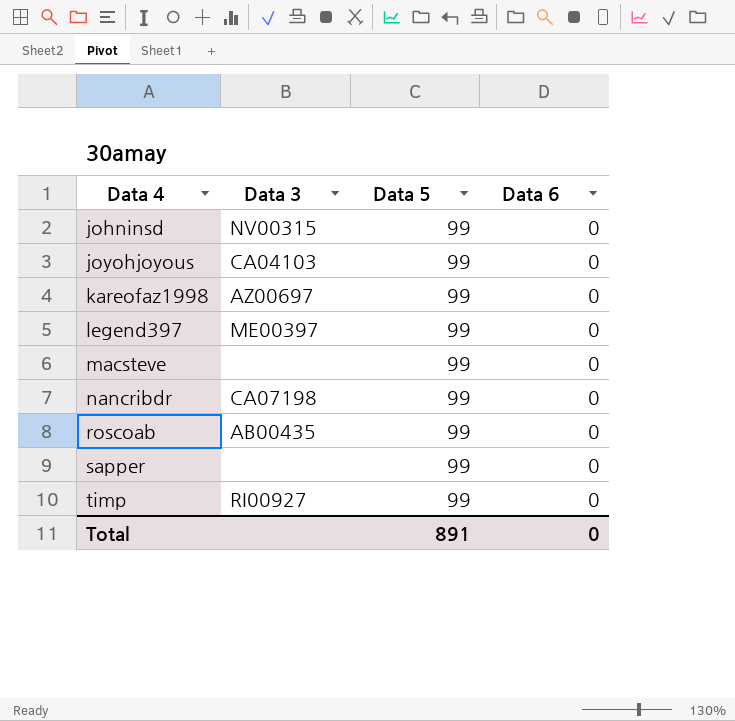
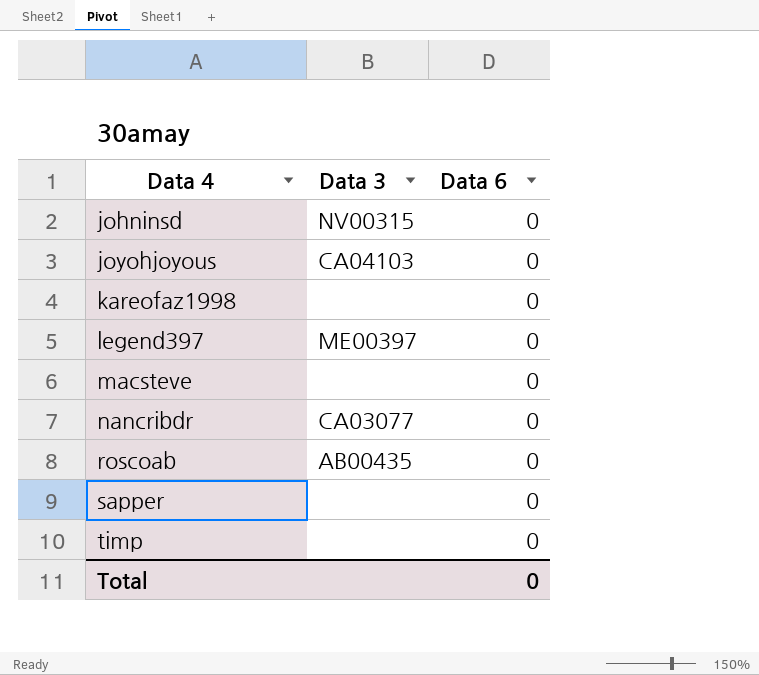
column Data 5 | position: 3 -> none
kareofaz1998 | Data 3: AZ00697 -> none
nancribdr | Data 3: CA07198 -> CA03077
timp | Data 3: RI00927 -> none

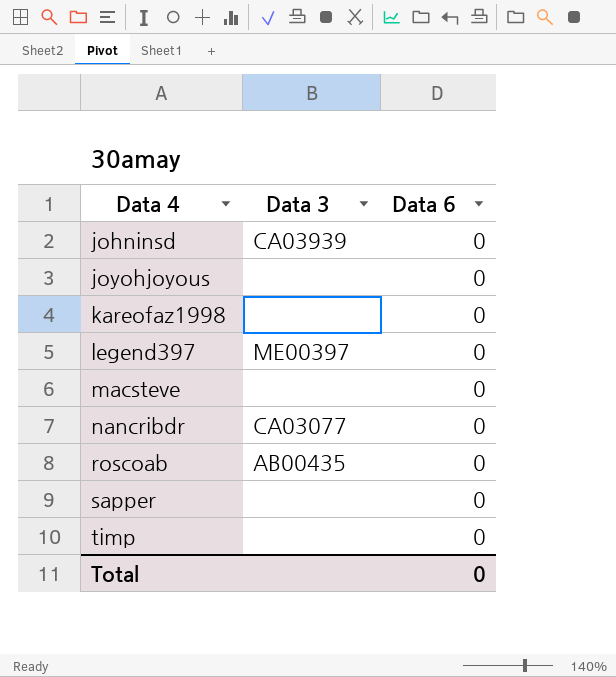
johninsd | Data 3: NV00315 -> CA03939
joyohjoyous | Data 3: CA04103 -> none

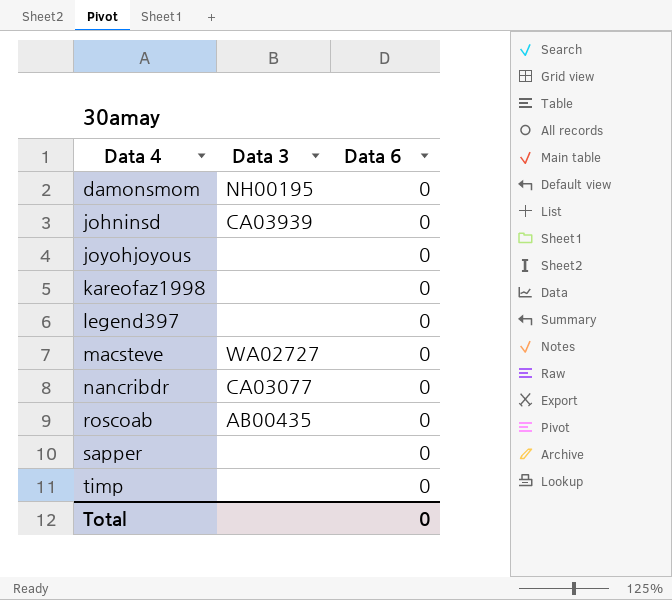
row damonsmom: none -> NH00195 | 0
legend397 | Data 3: ME00397 -> none
macsteve | Data 3: none -> WA02727

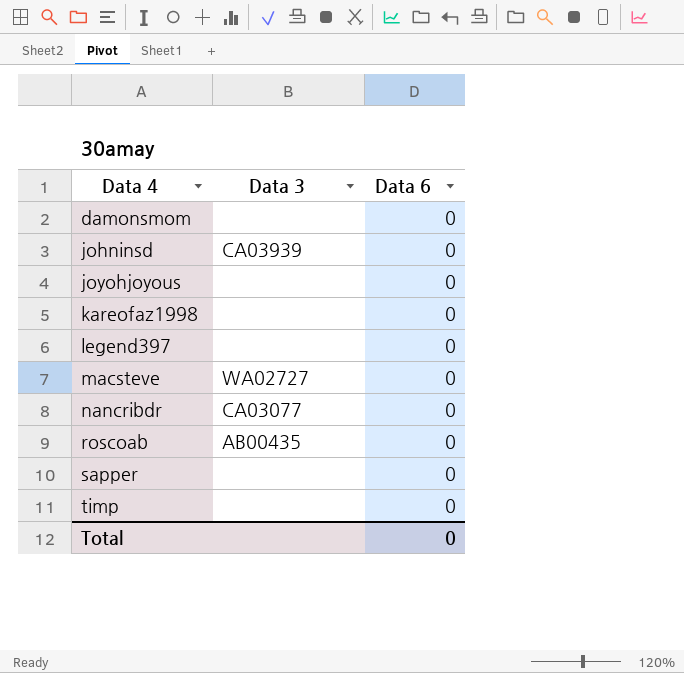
damonsmom | Data 3: NH00195 -> none

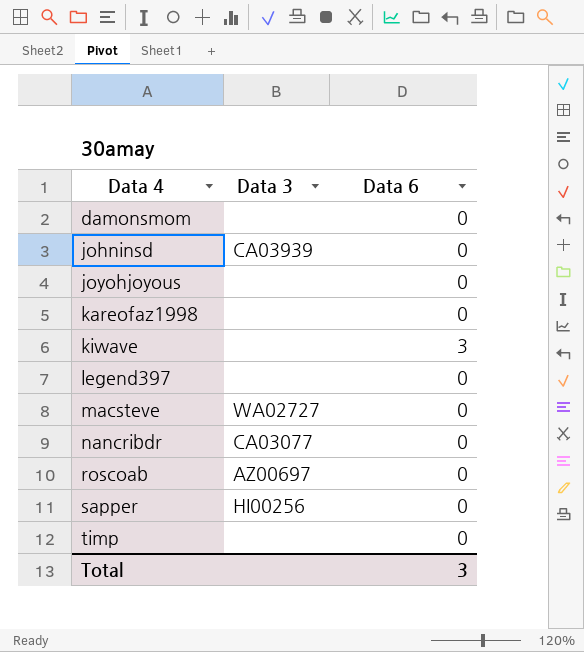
row kiwave: none -> none | 3
roscoab | Data 3: AB00435 -> AZ00697
sapper | Data 3: none -> HI00256
Total | Data 6: 0 -> 3

